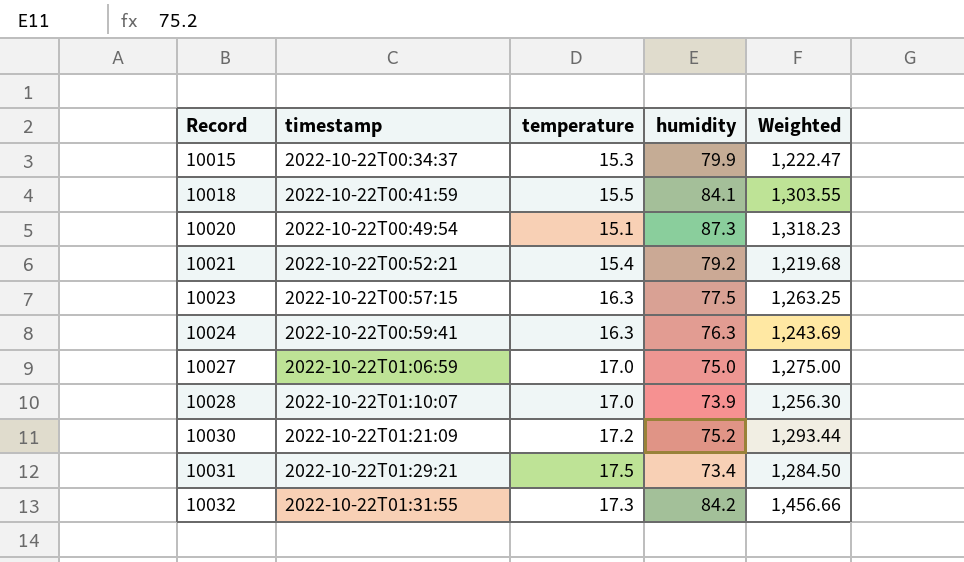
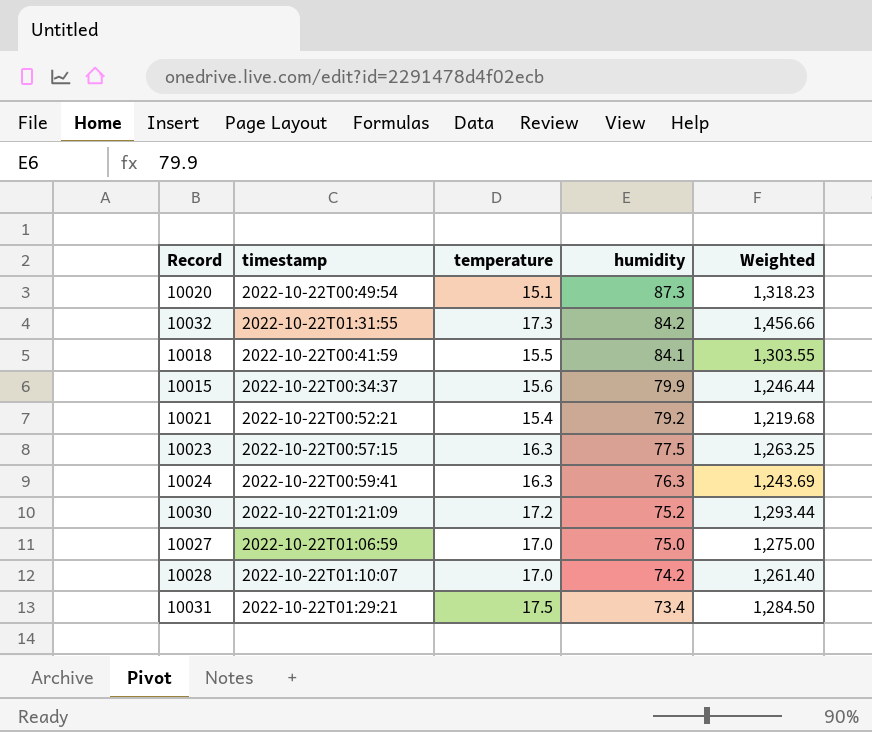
row order: Record ascending -> humidity descending
10015 | temperature: 15.3 -> 15.6
10015 | Weighted: 1,222.47 -> 1,246.44
10028 | humidity: 73.9 -> 74.2
10028 | Weighted: 1,256.30 -> 1,261.40

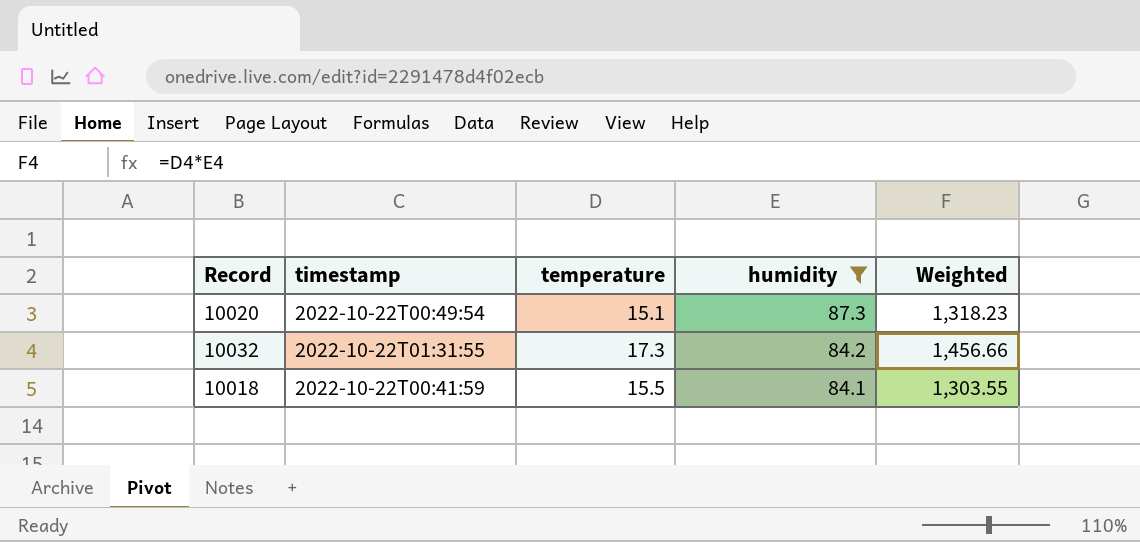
filter: none -> humidity >= 84.1

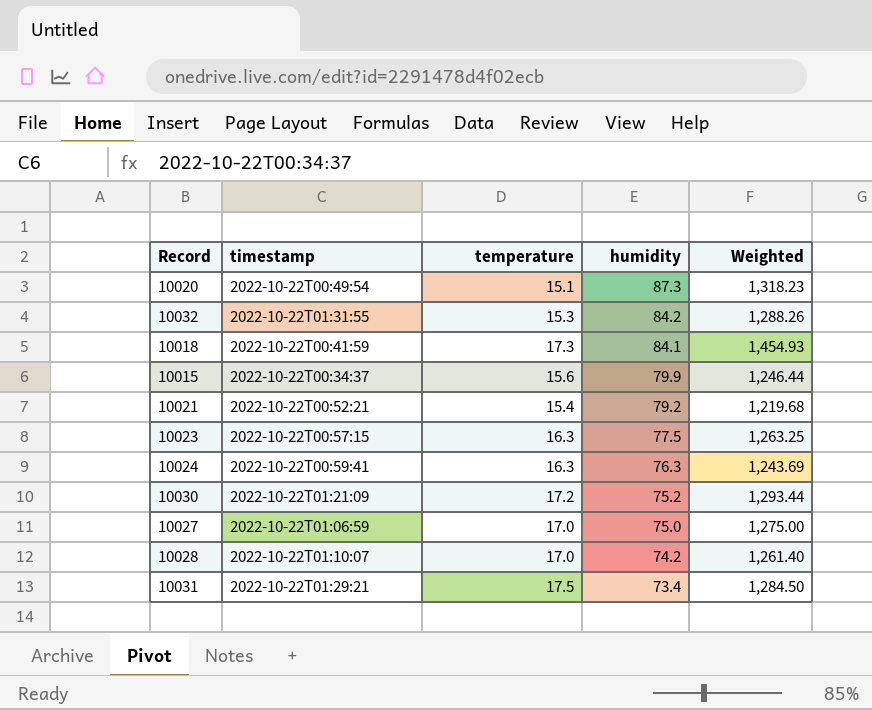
filter: humidity >= 84.1 -> none
10032 | temperature: 17.3 -> 15.3
10032 | Weighted: 1,456.66 -> 1,288.26
10018 | temperature: 15.5 -> 17.3
10018 | Weighted: 1,303.55 -> 1,454.93

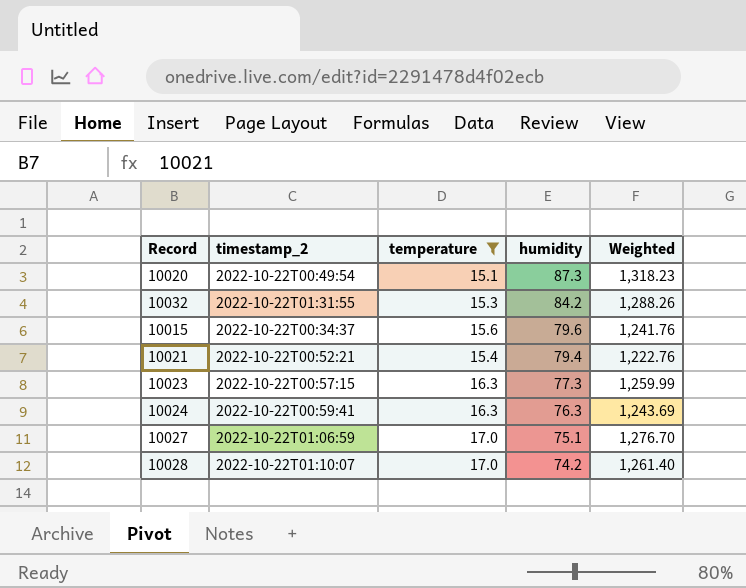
filter: none -> temperature <= 17.0
column name: timestamp -> timestamp_2
10015 | humidity: 79.9 -> 79.6
10015 | Weighted: 1,246.44 -> 1,241.76
10021 | humidity: 79.2 -> 79.4
10021 | Weighted: 1,219.68 -> 1,222.76
10023 | humidity: 77.5 -> 77.3
10023 | Weighted: 1,263.25 -> 1,259.99
10027 | humidity: 75.0 -> 75.1
10027 | Weighted: 1,275.00 -> 1,276.70

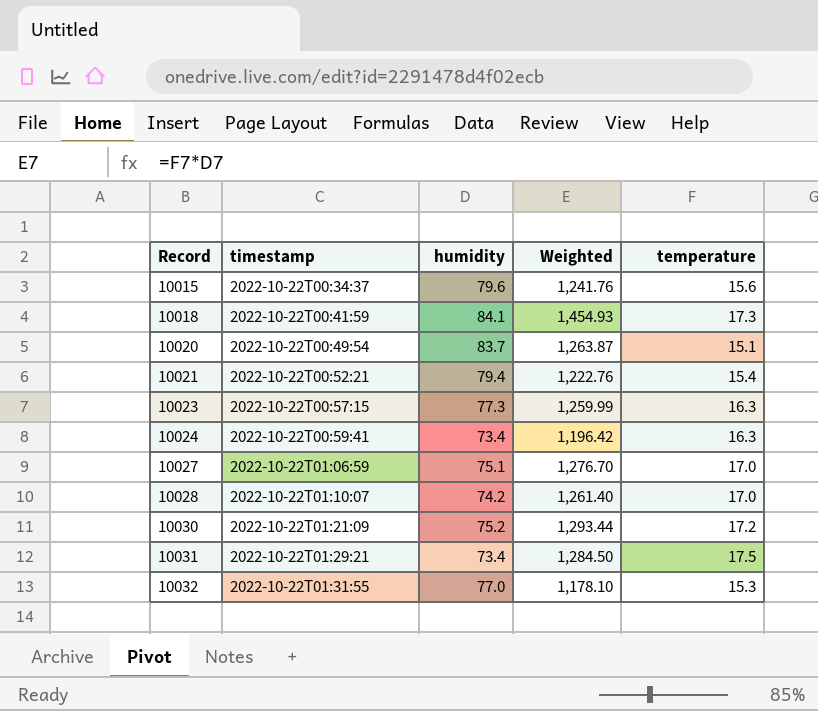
filter: temperature <= 17.0 -> none
row order: humidity descending -> Record ascending
column name: timestamp_2 -> timestamp
column temperature | position: 3 -> 5
10020 | humidity: 87.3 -> 83.7
10020 | Weighted: 1,318.23 -> 1,263.87
10024 | humidity: 76.3 -> 73.4
10024 | Weighted: 1,243.69 -> 1,196.42
10032 | humidity: 84.2 -> 77.0
10032 | Weighted: 1,288.26 -> 1,178.10

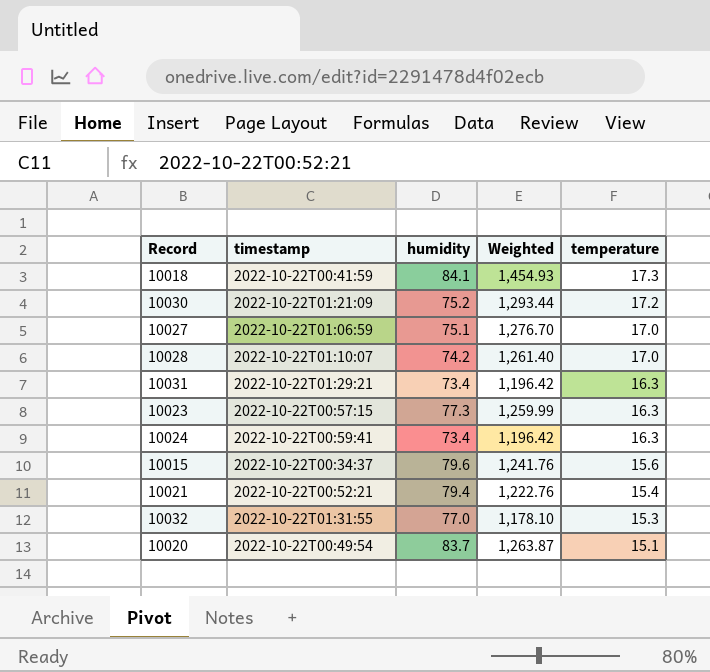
row order: Record ascending -> temperature descending
10031 | Weighted: 1,284.50 -> 1,196.42
10031 | temperature: 17.5 -> 16.3

